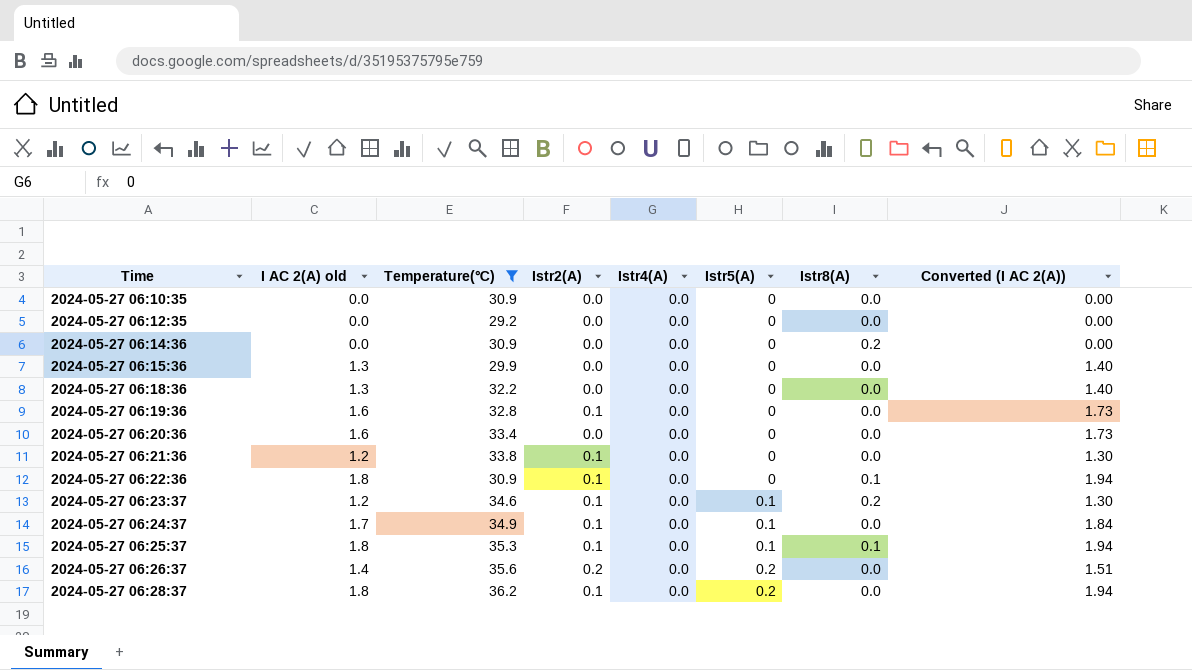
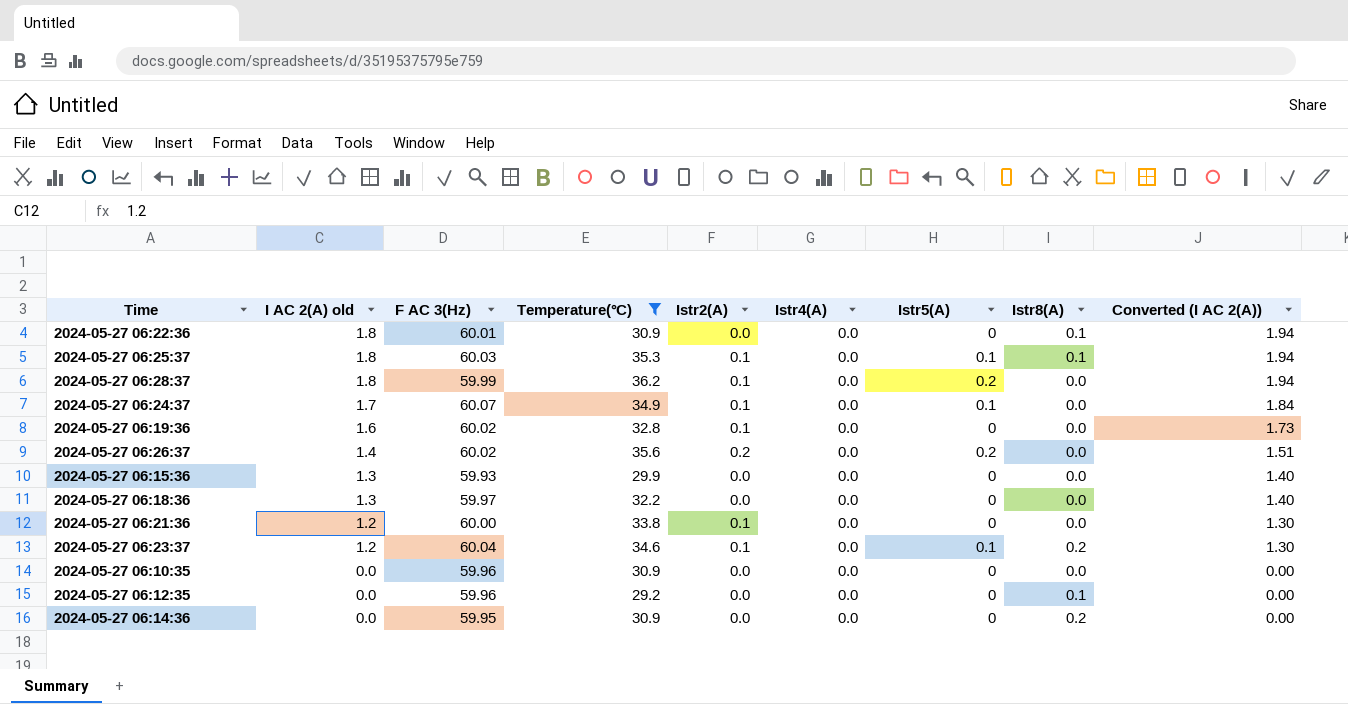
row order: Time ascending -> I AC 2(A) old descending
column F AC 3(Hz) | position: none -> 3
row 2024-05-27 06:20:36: 1.6 | 33.4 | 0.0 | 0.0 | 0 | 0.0 | 1.73 -> none
2024-05-27 06:22:36 | Istr2(A): 0.1 -> 0.0
2024-05-27 06:12:35 | Istr8(A): 0.0 -> 0.1

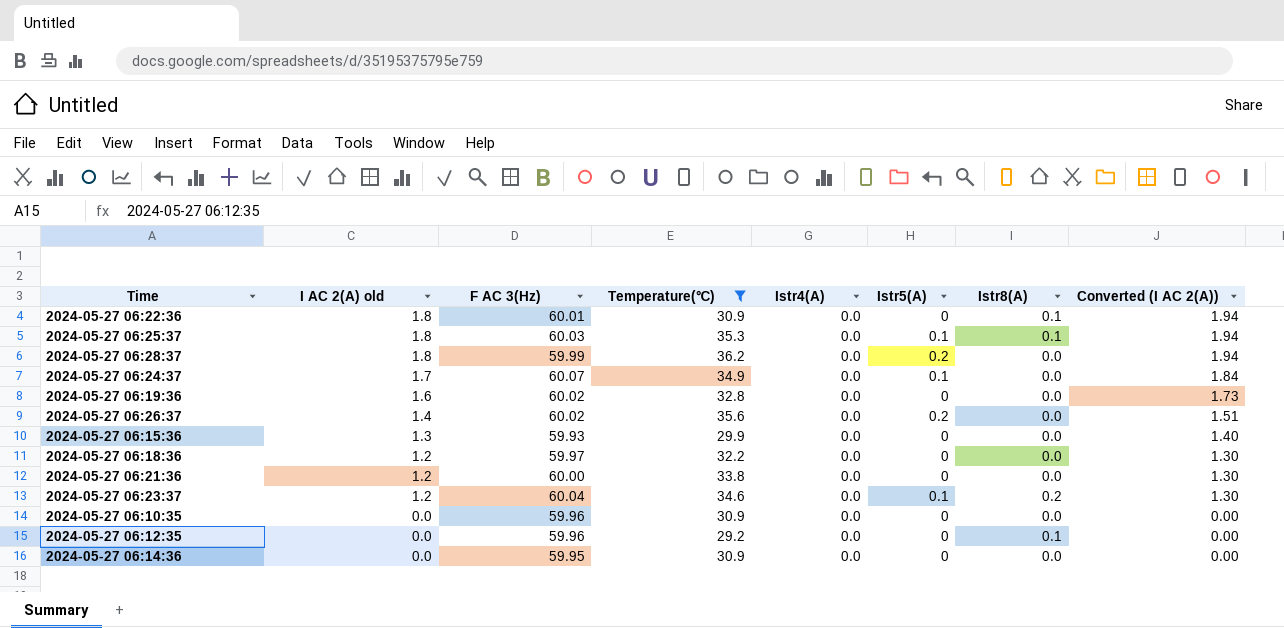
column Istr2(A) | position: 5 -> none
2024-05-27 06:18:36 | I AC 2(A) old: 1.3 -> 1.2
2024-05-27 06:18:36 | Converted (I AC 2(A)): 1.40 -> 1.30
2024-05-27 06:14:36 | Istr8(A): 0.2 -> 0.0

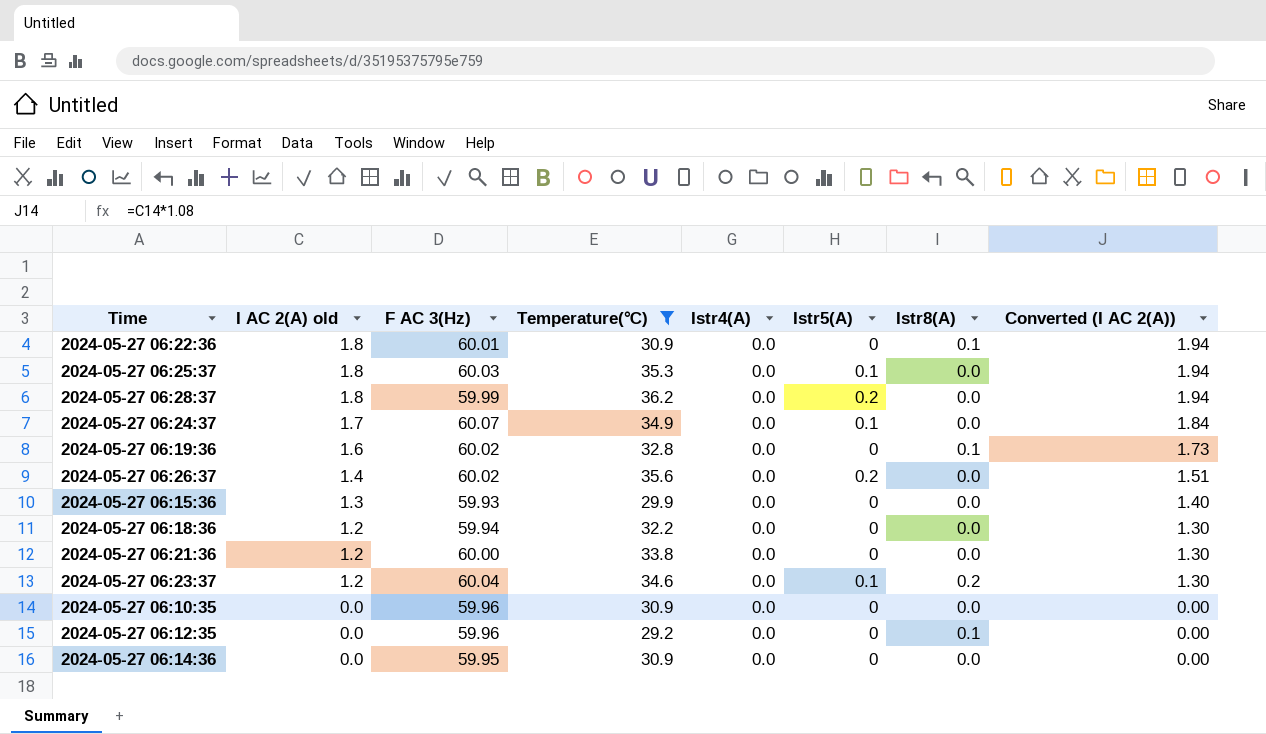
2024-05-27 06:25:37 | Istr8(A): 0.1 -> 0.0
2024-05-27 06:19:36 | Istr8(A): 0.0 -> 0.1
2024-05-27 06:18:36 | F AC 3(Hz): 59.97 -> 59.94

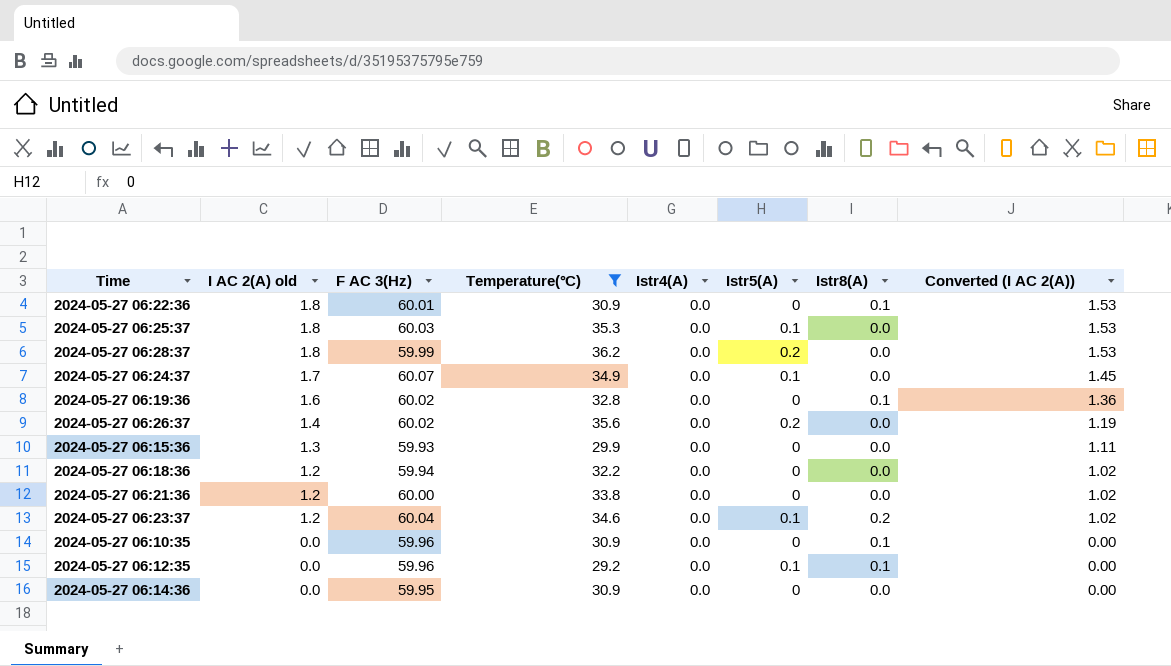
column Converted (I AC 2(A)) | formula: [I AC 2(A) old] * 1.08 -> [I AC 2(A) old] * 0.85
2024-05-27 06:10:35 | Istr8(A): 0.0 -> 0.1
2024-05-27 06:12:35 | Istr5(A): 0 -> 0.1

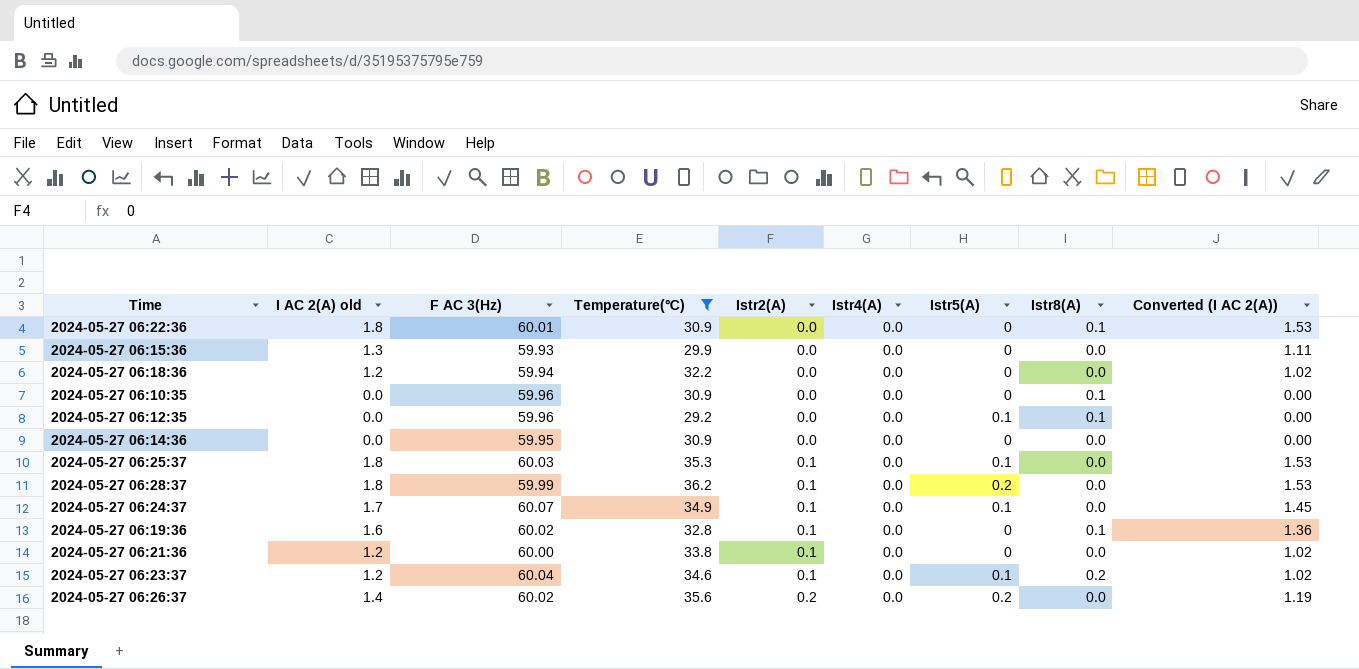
row order: I AC 2(A) old descending -> Istr2(A) ascending
column Istr2(A) | position: none -> 5

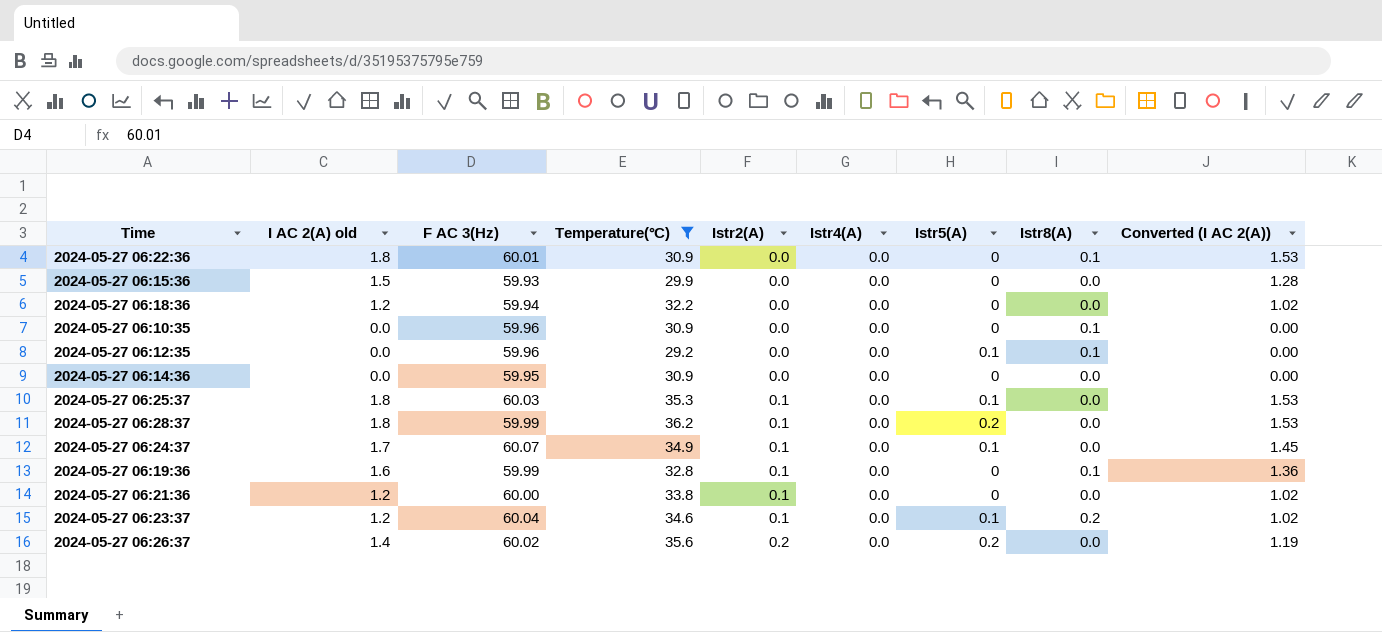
2024-05-27 06:15:36 | I AC 2(A) old: 1.3 -> 1.5
2024-05-27 06:15:36 | Converted (I AC 2(A)): 1.11 -> 1.28
2024-05-27 06:19:36 | F AC 3(Hz): 60.02 -> 59.99

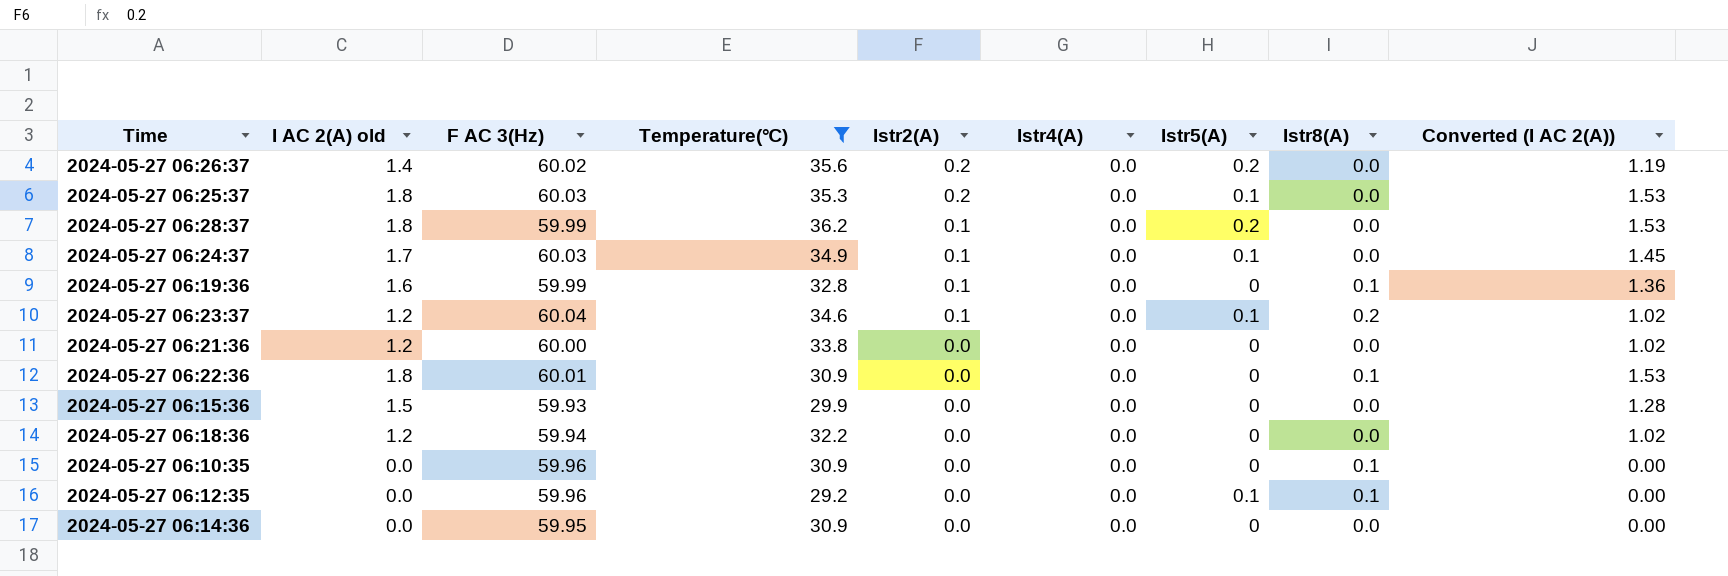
row order: Istr2(A) ascending -> Istr2(A) descending
2024-05-27 06:25:37 | Istr2(A): 0.1 -> 0.2
2024-05-27 06:24:37 | F AC 3(Hz): 60.07 -> 60.03
2024-05-27 06:21:36 | Istr2(A): 0.1 -> 0.0

